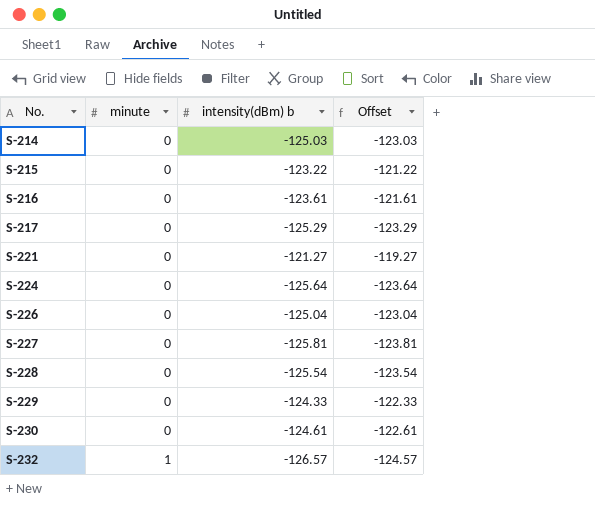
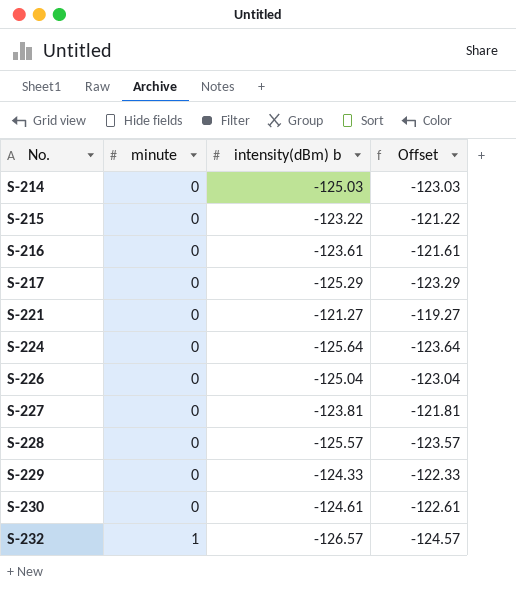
S-227 | intensity(dBm) b: -125.81 -> -123.81
S-227 | Offset: -123.81 -> -121.81
S-228 | intensity(dBm) b: -125.54 -> -125.57
S-228 | Offset: -123.54 -> -123.57

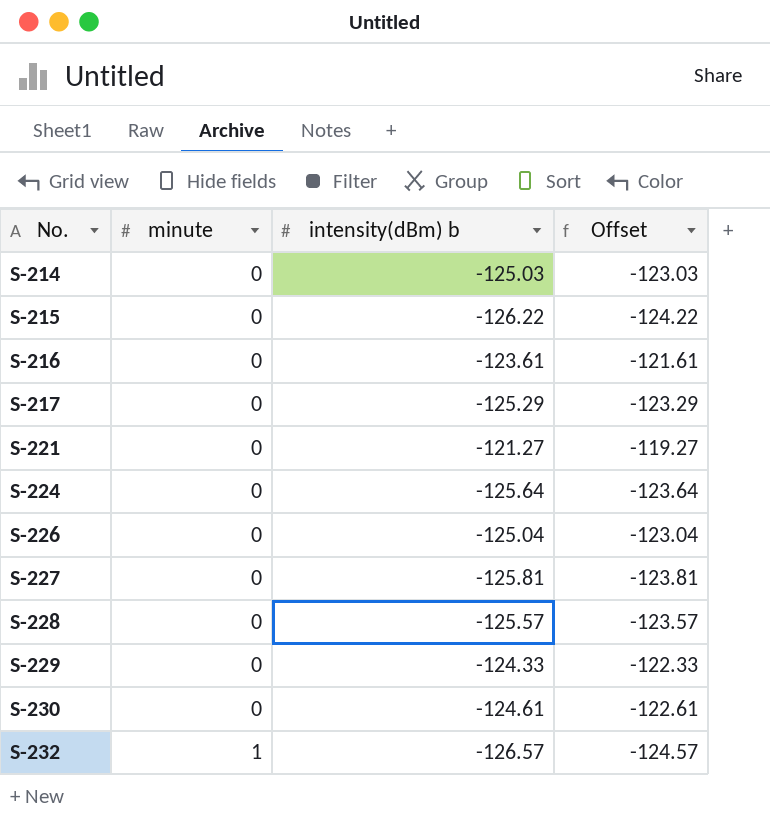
S-215 | intensity(dBm) b: -123.22 -> -126.22
S-215 | Offset: -121.22 -> -124.22
S-227 | intensity(dBm) b: -123.81 -> -125.81
S-227 | Offset: -121.81 -> -123.81

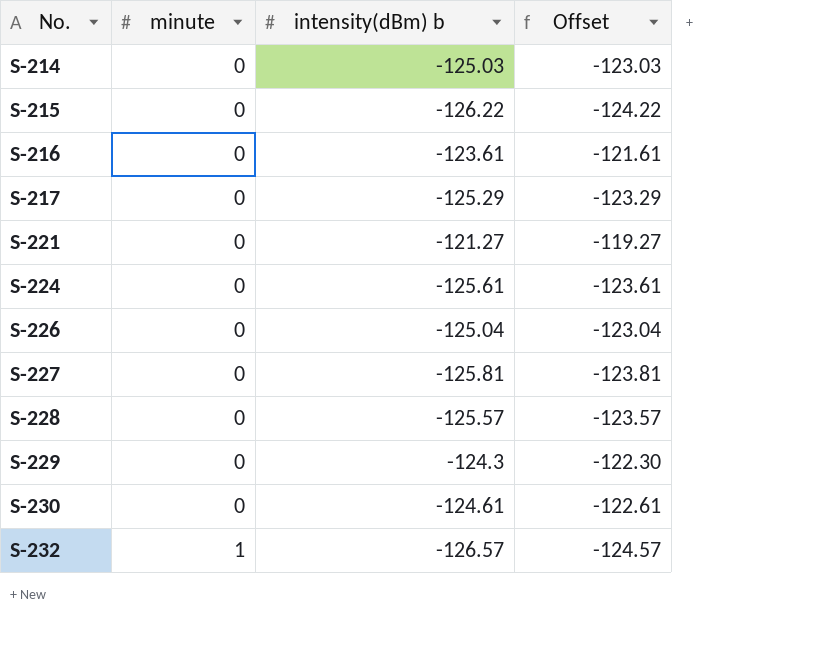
S-224 | intensity(dBm) b: -125.64 -> -125.61
S-224 | Offset: -123.64 -> -123.61
S-229 | intensity(dBm) b: -124.33 -> -124.3
S-229 | Offset: -122.33 -> -122.30

